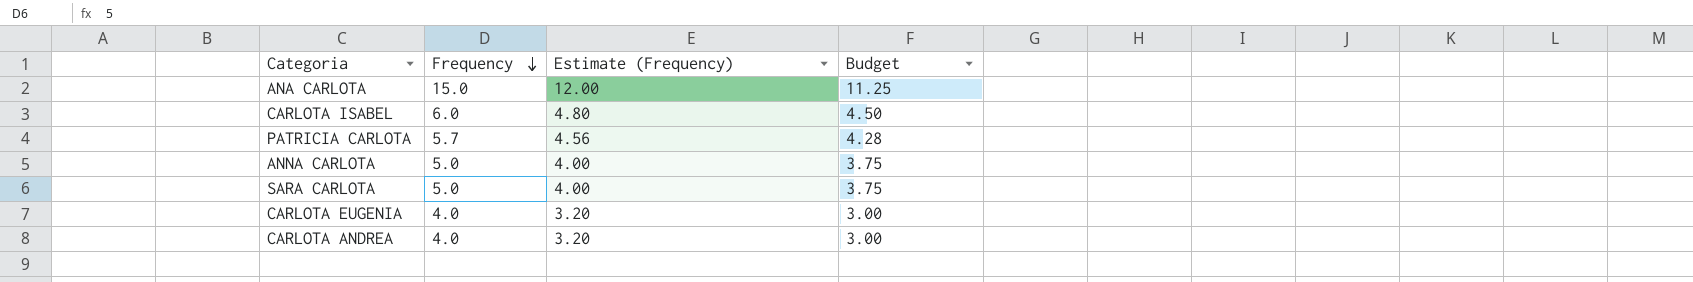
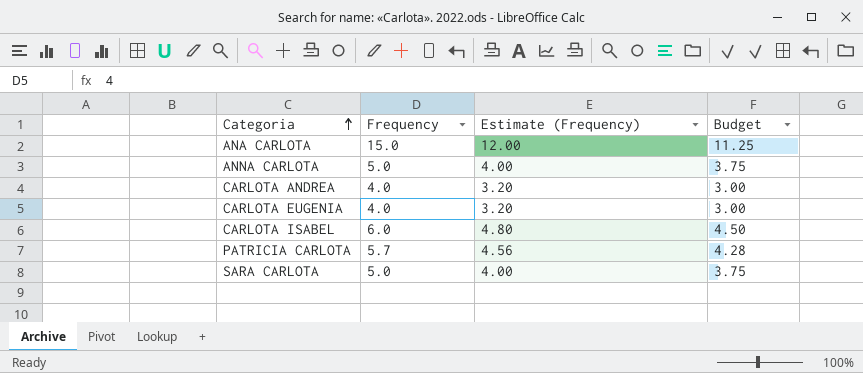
row order: Frequency descending -> Categoria ascending

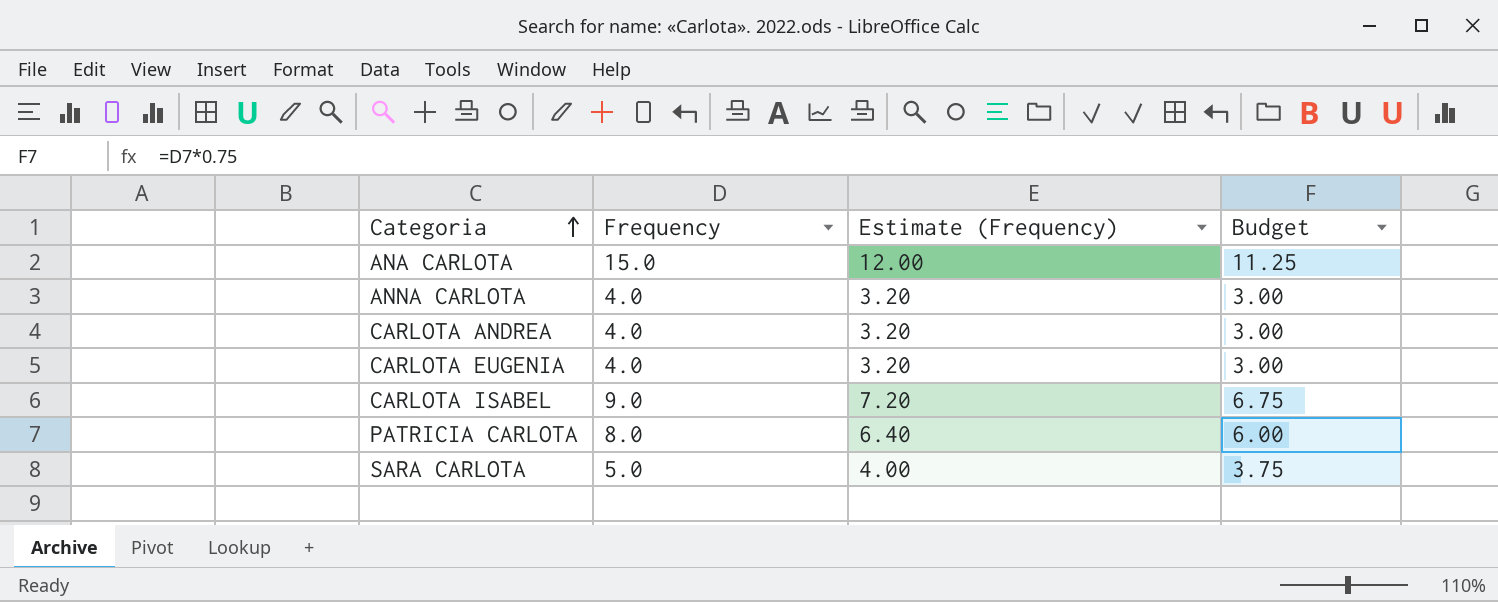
ANNA CARLOTA | Frequency: 5.0 -> 4.0
ANNA CARLOTA | Estimate (Frequency): 4.00 -> 3.20
ANNA CARLOTA | Budget: 3.75 -> 3.00
CARLOTA ISABEL | Frequency: 6.0 -> 9.0
CARLOTA ISABEL | Estimate (Frequency): 4.80 -> 7.20
CARLOTA ISABEL | Budget: 4.50 -> 6.75
PATRICIA CARLOTA | Frequency: 5.7 -> 8.0
PATRICIA CARLOTA | Estimate (Frequency): 4.56 -> 6.40
PATRICIA CARLOTA | Budget: 4.28 -> 6.00

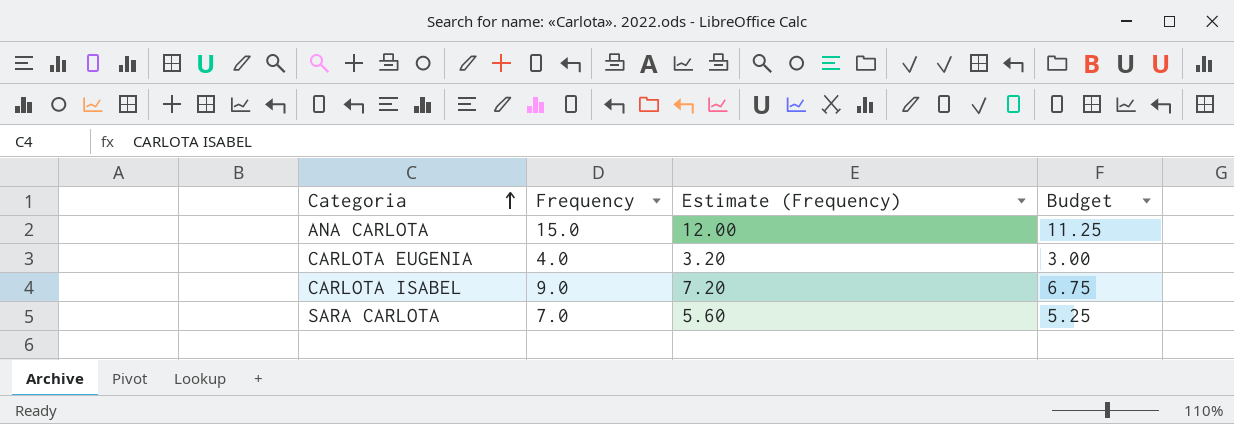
row ANNA CARLOTA: 4.0 | 3.20 | 3.00 -> none
row CARLOTA ANDREA: 4.0 | 3.20 | 3.00 -> none
row PATRICIA CARLOTA: 8.0 | 6.40 | 6.00 -> none
SARA CARLOTA | Frequency: 5.0 -> 7.0
SARA CARLOTA | Estimate (Frequency): 4.00 -> 5.60
SARA CARLOTA | Budget: 3.75 -> 5.25

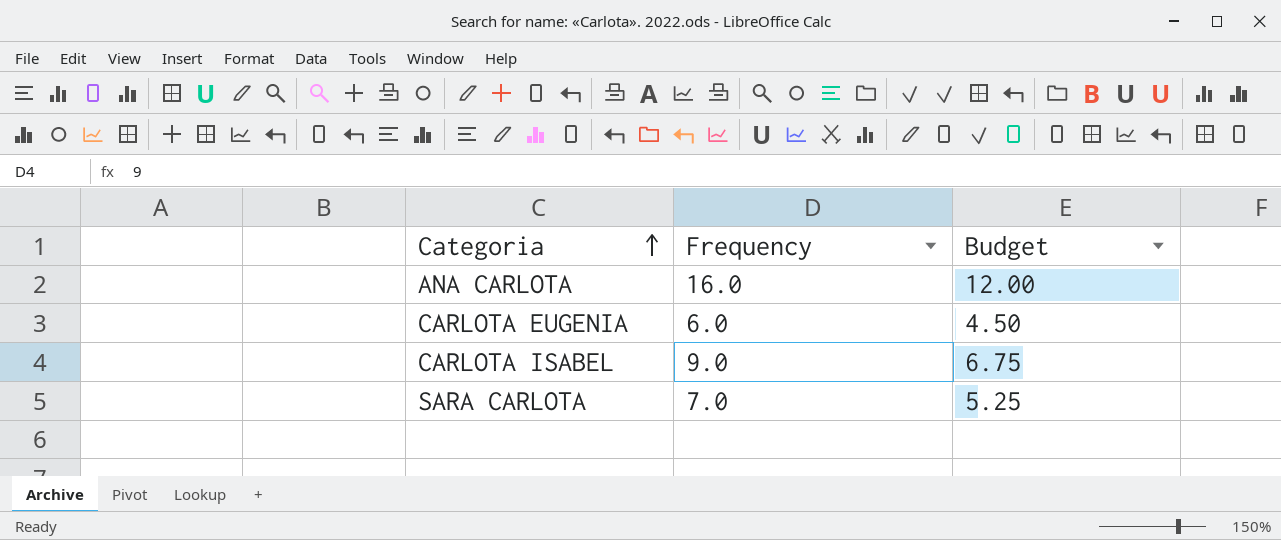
column Estimate (Frequency) | formula: [Frequency] * 0.8 -> none
ANA CARLOTA | Frequency: 15.0 -> 16.0
ANA CARLOTA | Budget: 11.25 -> 12.00
CARLOTA EUGENIA | Frequency: 4.0 -> 6.0
CARLOTA EUGENIA | Budget: 3.00 -> 4.50

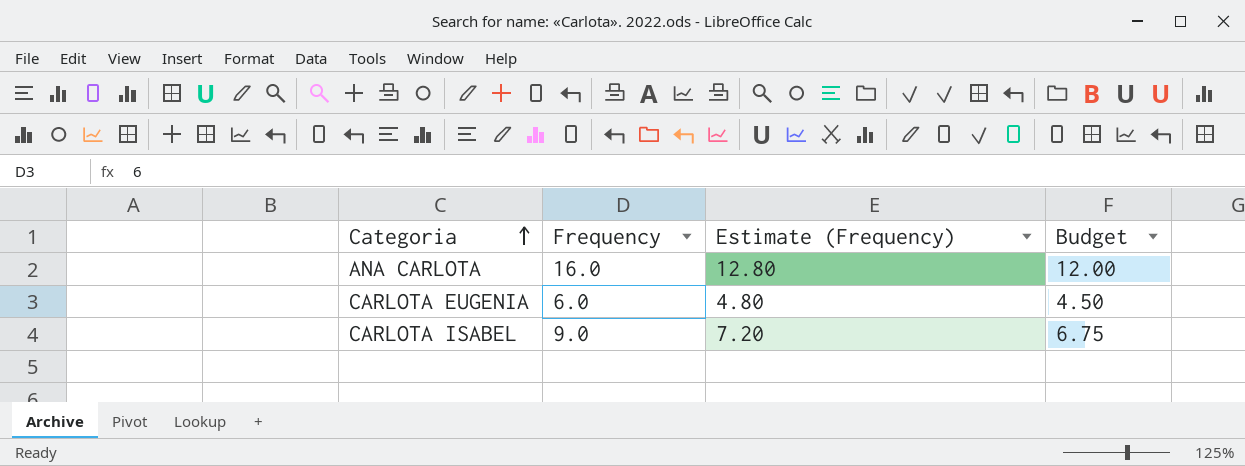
column Estimate (Frequency) | formula: none -> [Frequency] * 0.8
row SARA CARLOTA: 7.0 | 5.25 -> none

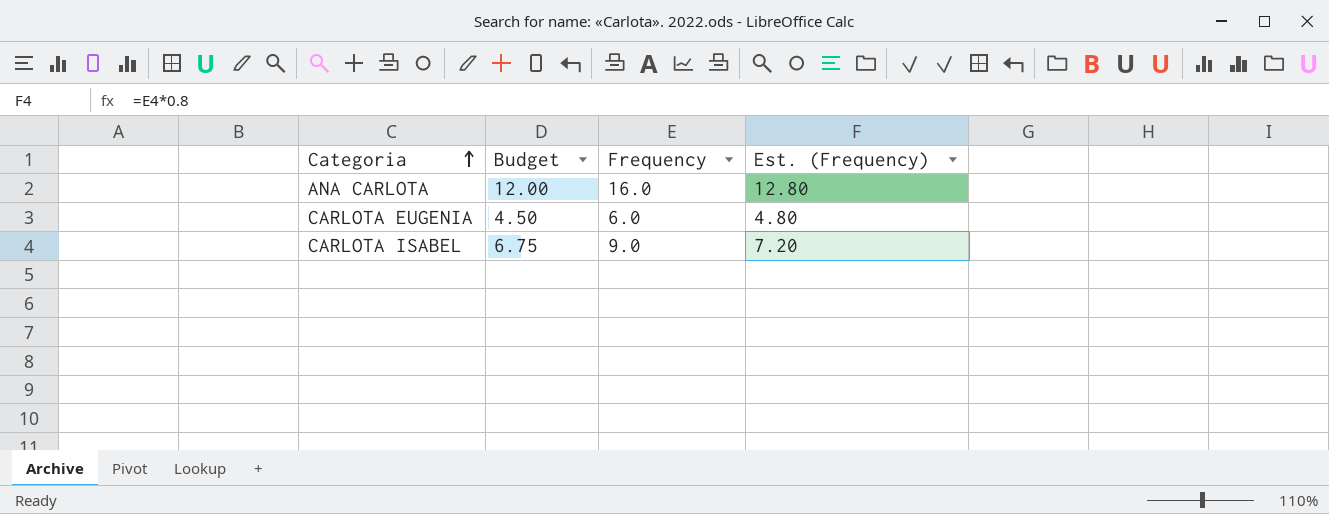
column Budget | position: 4 -> 2
column name: Estimate (Frequency) -> Est. (Frequency)

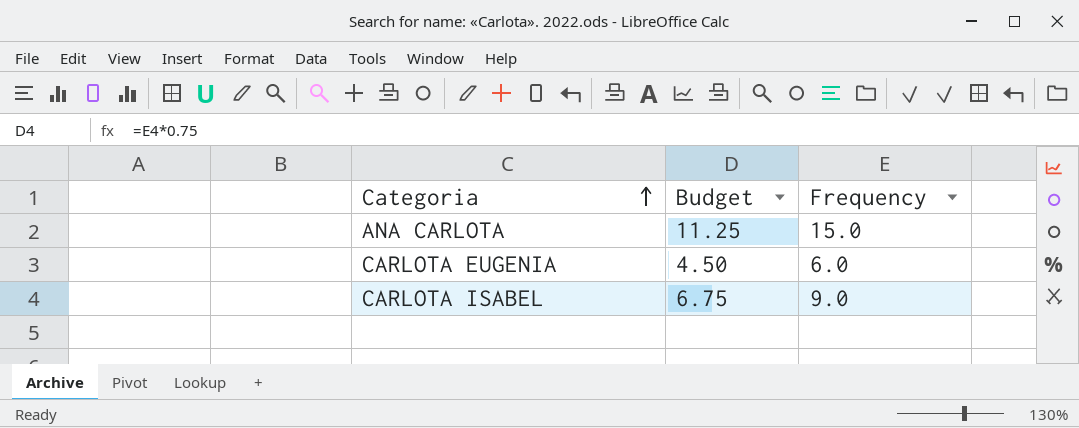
column Est. (Frequency) | formula: [Frequency] * 0.8 -> none
ANA CARLOTA | Budget: 12.00 -> 11.25
ANA CARLOTA | Frequency: 16.0 -> 15.0

